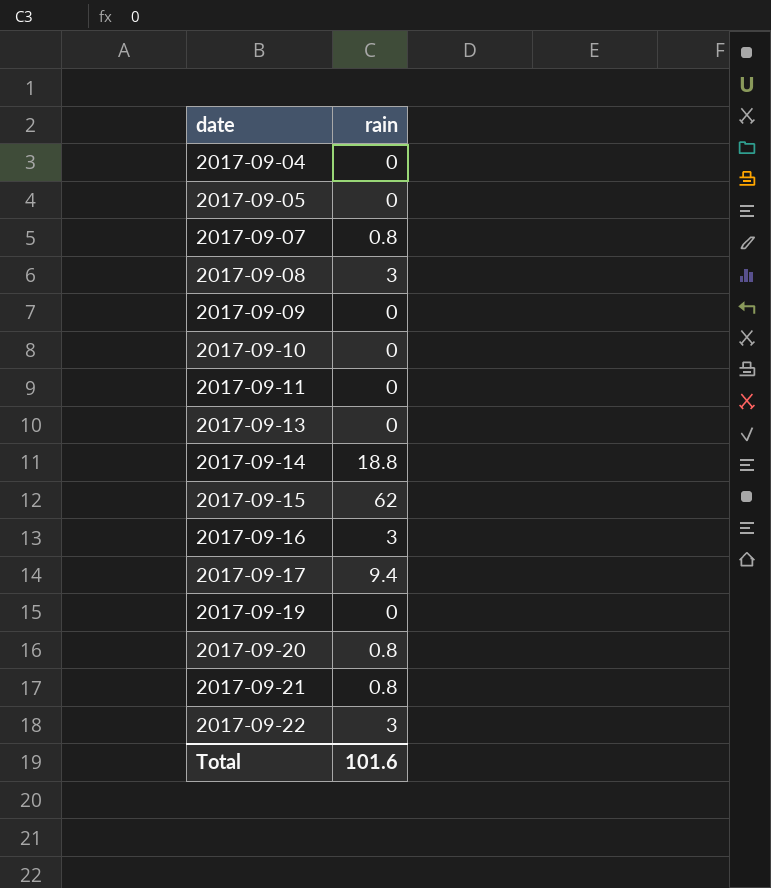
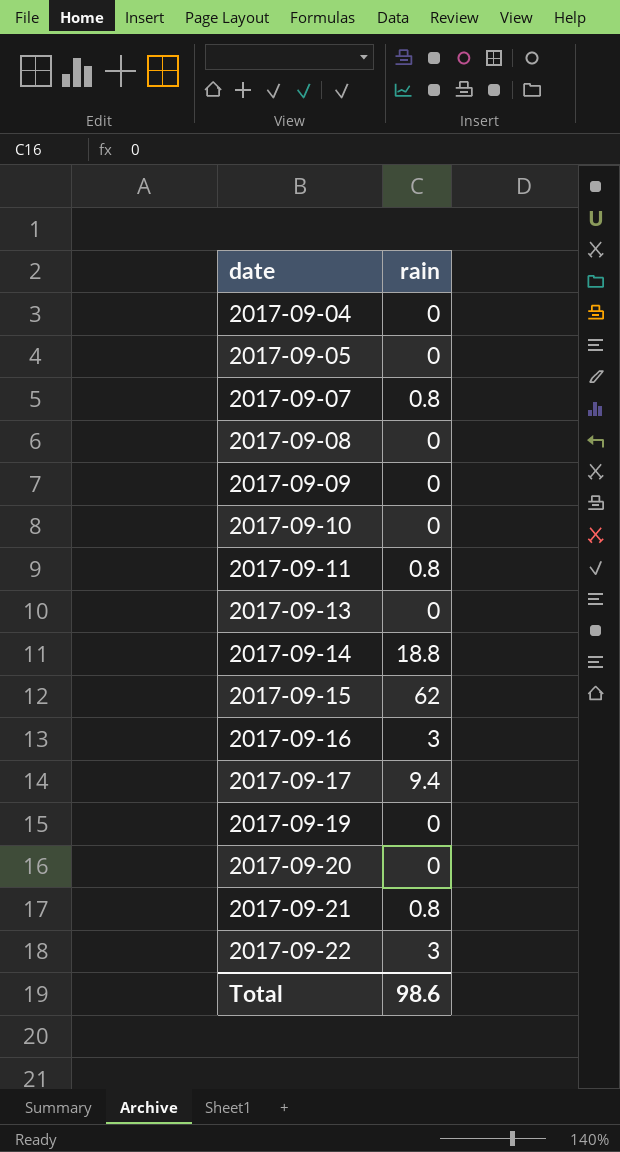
2017-09-08 | rain: 3 -> 0
2017-09-11 | rain: 0 -> 0.8
2017-09-20 | rain: 0.8 -> 0
Total | rain: 101.6 -> 98.6

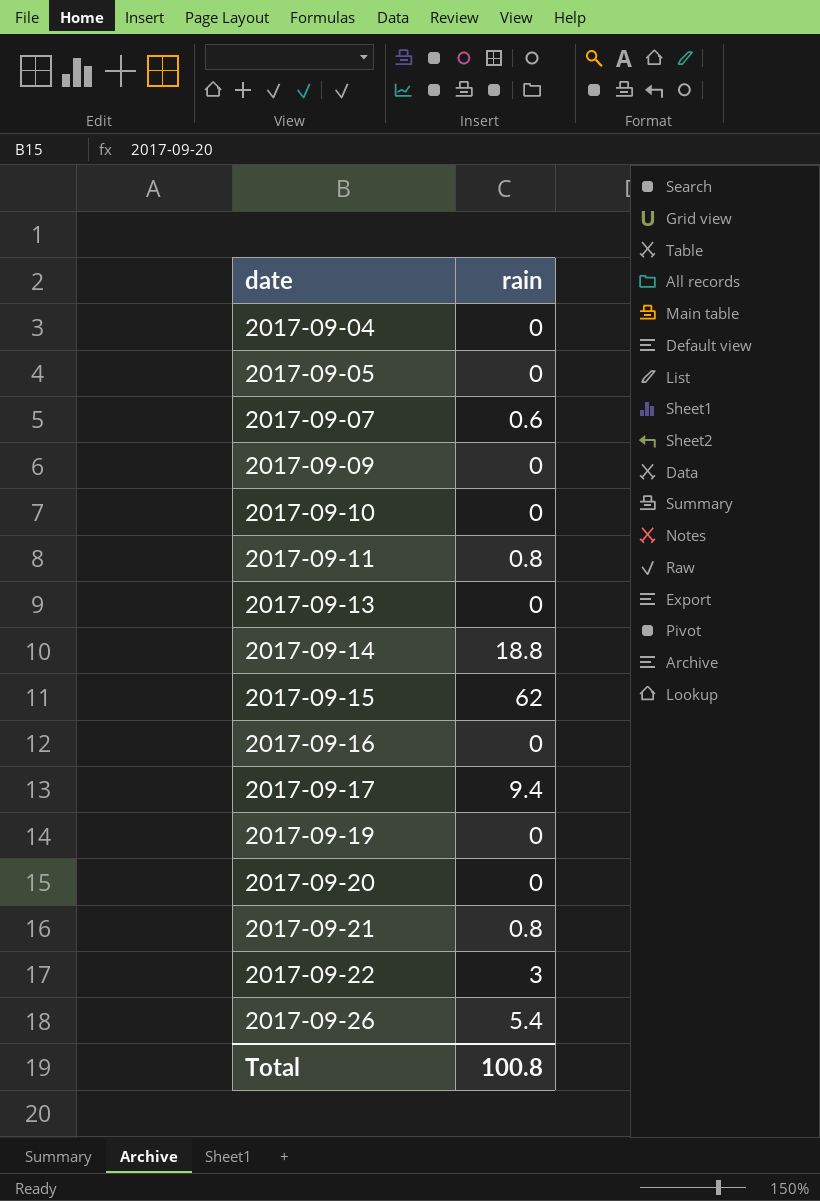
row 2017-09-08: 0 -> none
2017-09-07 | rain: 0.8 -> 0.6
2017-09-16 | rain: 3 -> 0
row 2017-09-26: none -> 5.4
Total | rain: 98.6 -> 100.8

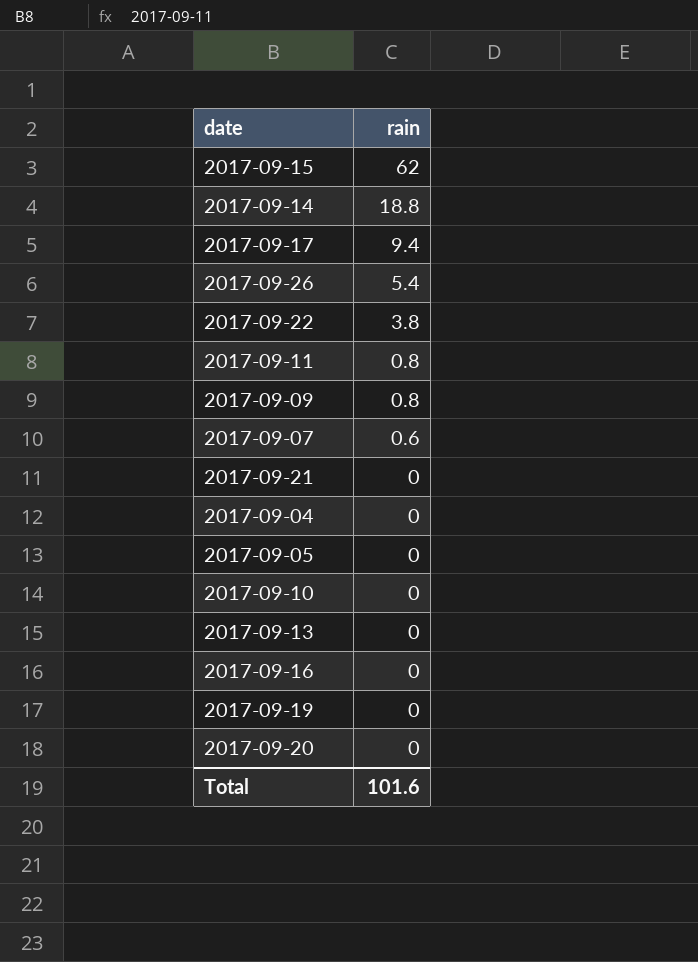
row order: date ascending -> rain descending
2017-09-22 | rain: 3 -> 3.8
2017-09-09 | rain: 0 -> 0.8
2017-09-21 | rain: 0.8 -> 0
Total | rain: 100.8 -> 101.6

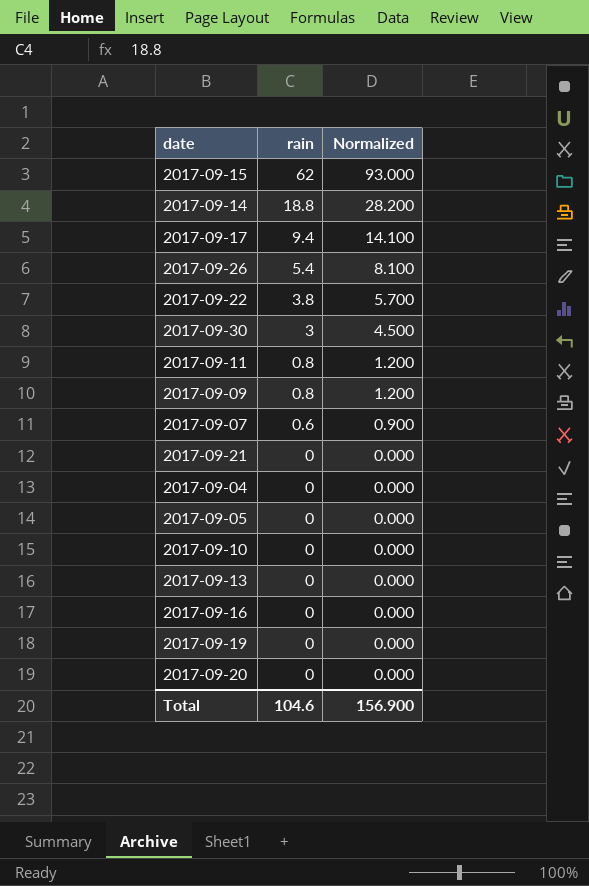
column Normalized | formula: none -> [rain] * 1.5
row 2017-09-30: none -> 3 | 4.500
Total | rain: 101.6 -> 104.6

